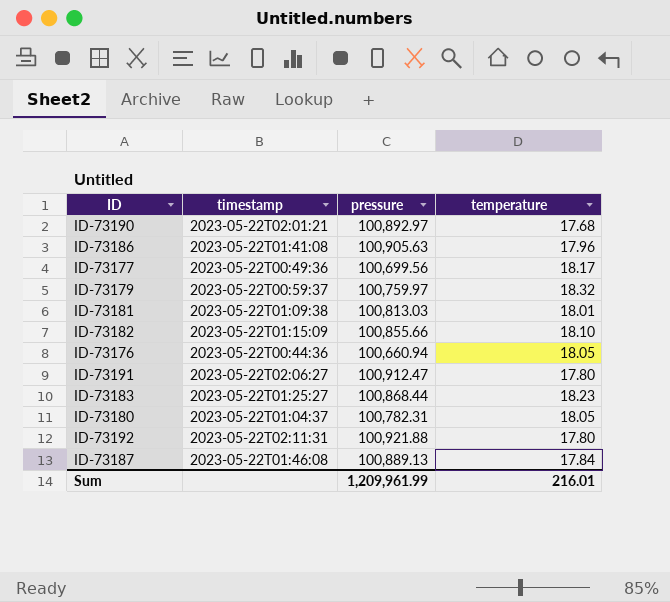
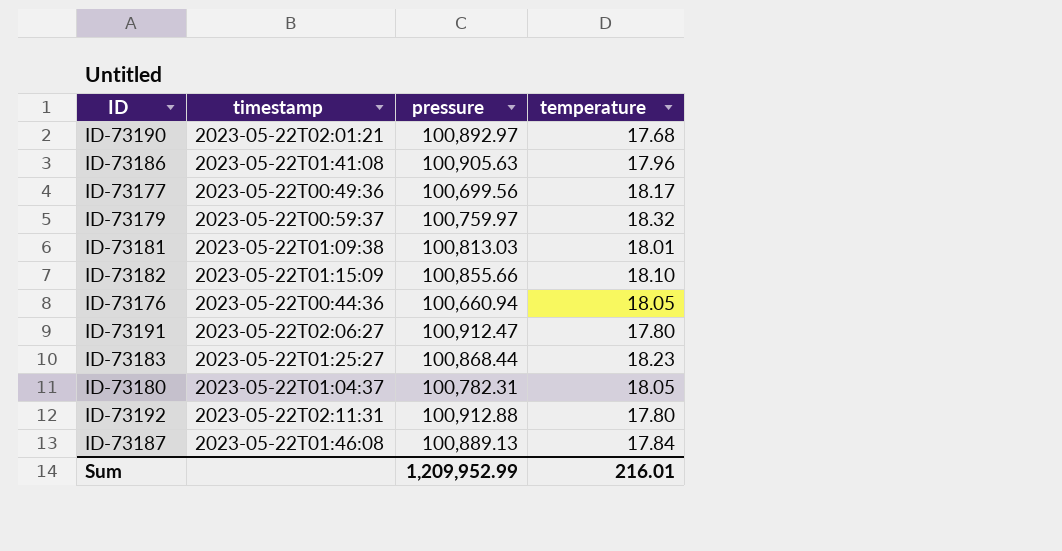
ID-73192 | pressure: 100,921.88 -> 100,912.88
Sum | pressure: 1,209,961.99 -> 1,209,952.99

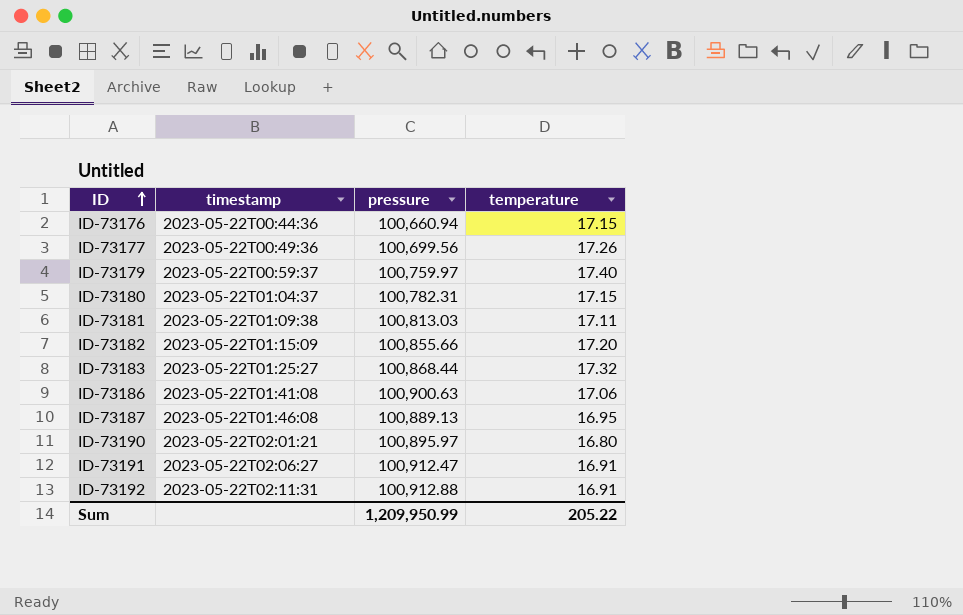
row order: none -> ID ascending
ID-73176 | temperature: 18.05 -> 17.15
ID-73177 | temperature: 18.17 -> 17.26
ID-73179 | temperature: 18.32 -> 17.40
ID-73180 | temperature: 18.05 -> 17.15
ID-73181 | temperature: 18.01 -> 17.11
ID-73182 | temperature: 18.10 -> 17.20
ID-73183 | temperature: 18.23 -> 17.32
ID-73186 | pressure: 100,905.63 -> 100,900.63
ID-73186 | temperature: 17.96 -> 17.06
ID-73187 | temperature: 17.84 -> 16.95
ID-73190 | pressure: 100,892.97 -> 100,895.97
ID-73190 | temperature: 17.68 -> 16.80
ID-73191 | temperature: 17.80 -> 16.91
ID-73192 | temperature: 17.80 -> 16.91
Sum | pressure: 1,209,952.99 -> 1,209,950.99
Sum | temperature: 216.01 -> 205.22

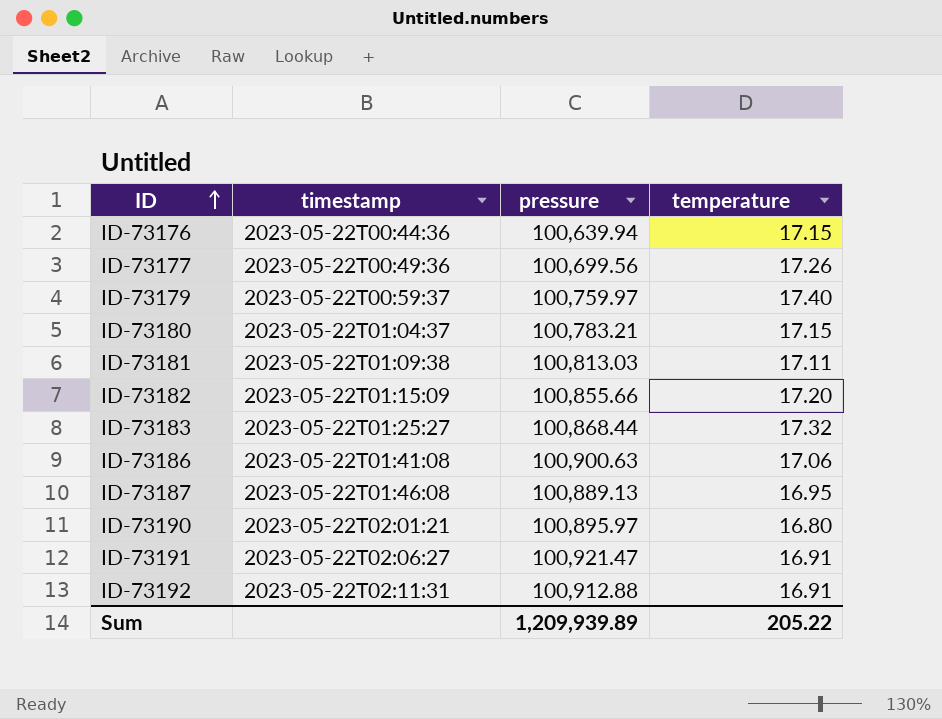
ID-73176 | pressure: 100,660.94 -> 100,639.94
ID-73180 | pressure: 100,782.31 -> 100,783.21
ID-73191 | pressure: 100,912.47 -> 100,921.47
Sum | pressure: 1,209,950.99 -> 1,209,939.89

